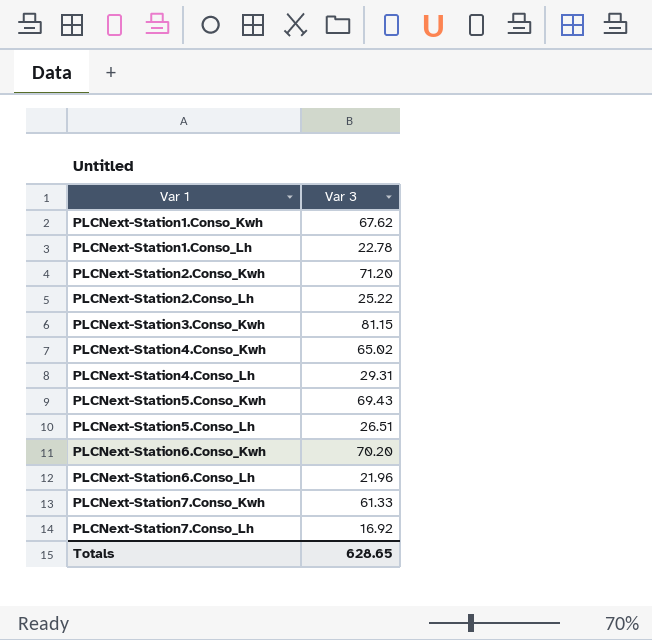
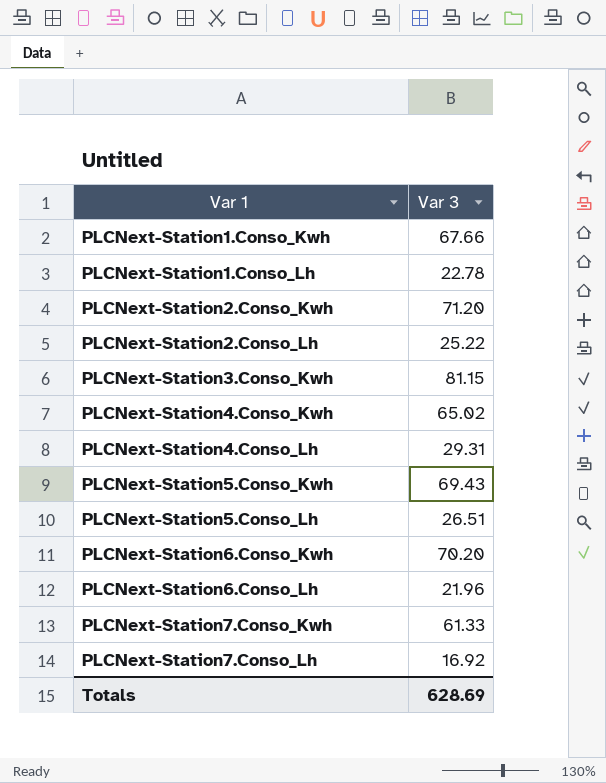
PLCNext-Station1.Conso_Kwh | Var 3: 67.62 -> 67.66
Totals | Var 3: 628.65 -> 628.69

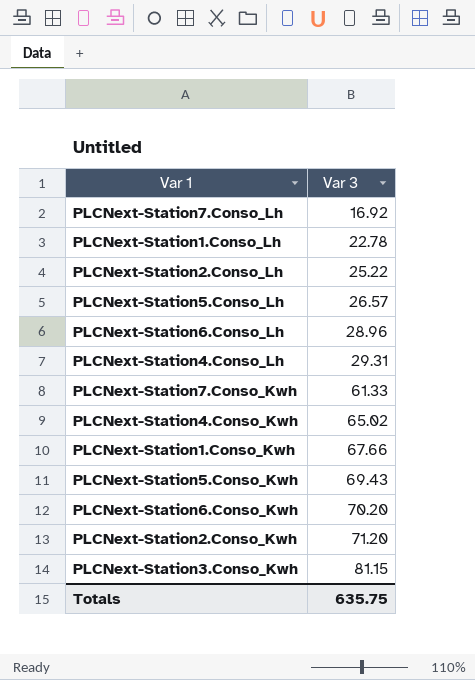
row order: Var 1 ascending -> Var 3 ascending
PLCNext-Station5.Conso_Lh | Var 3: 26.51 -> 26.57
PLCNext-Station6.Conso_Lh | Var 3: 21.96 -> 28.96
Totals | Var 3: 628.69 -> 635.75

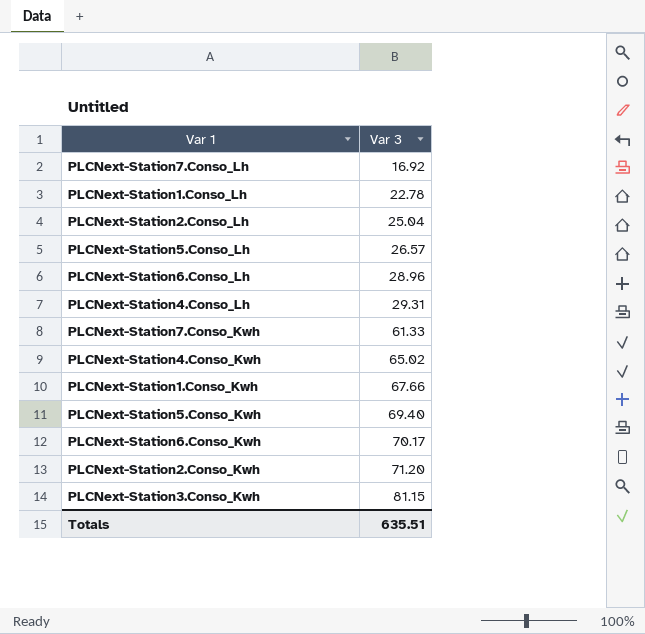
PLCNext-Station2.Conso_Lh | Var 3: 25.22 -> 25.04
PLCNext-Station5.Conso_Kwh | Var 3: 69.43 -> 69.40
PLCNext-Station6.Conso_Kwh | Var 3: 70.20 -> 70.17
Totals | Var 3: 635.75 -> 635.51

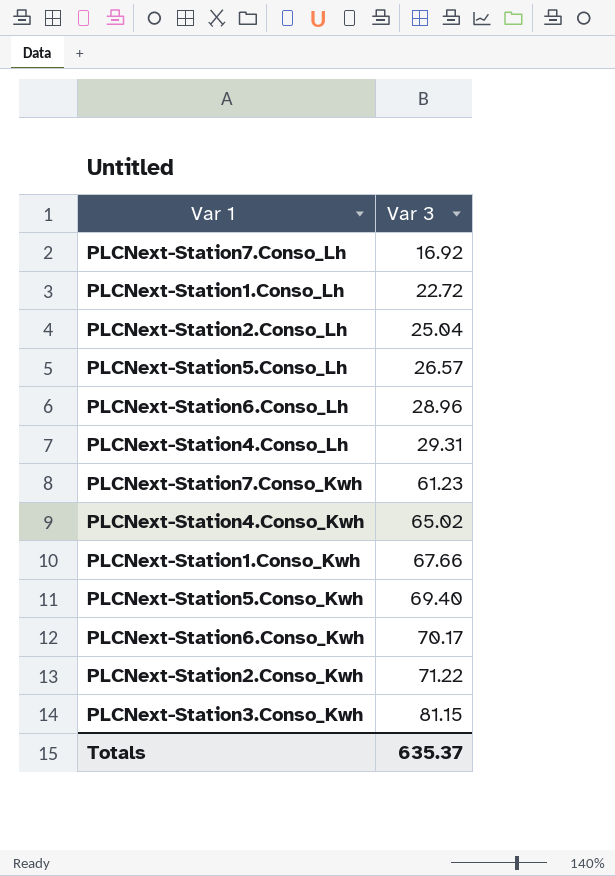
PLCNext-Station1.Conso_Lh | Var 3: 22.78 -> 22.72
PLCNext-Station7.Conso_Kwh | Var 3: 61.33 -> 61.23
PLCNext-Station2.Conso_Kwh | Var 3: 71.20 -> 71.22
Totals | Var 3: 635.51 -> 635.37

